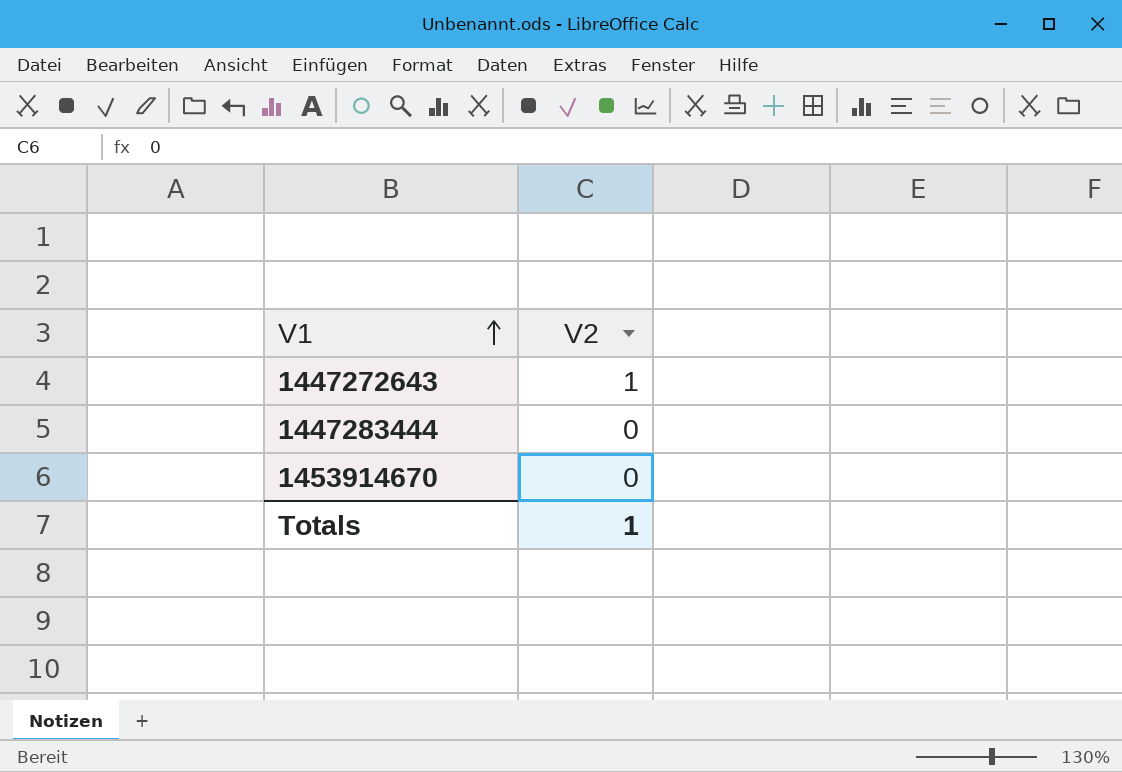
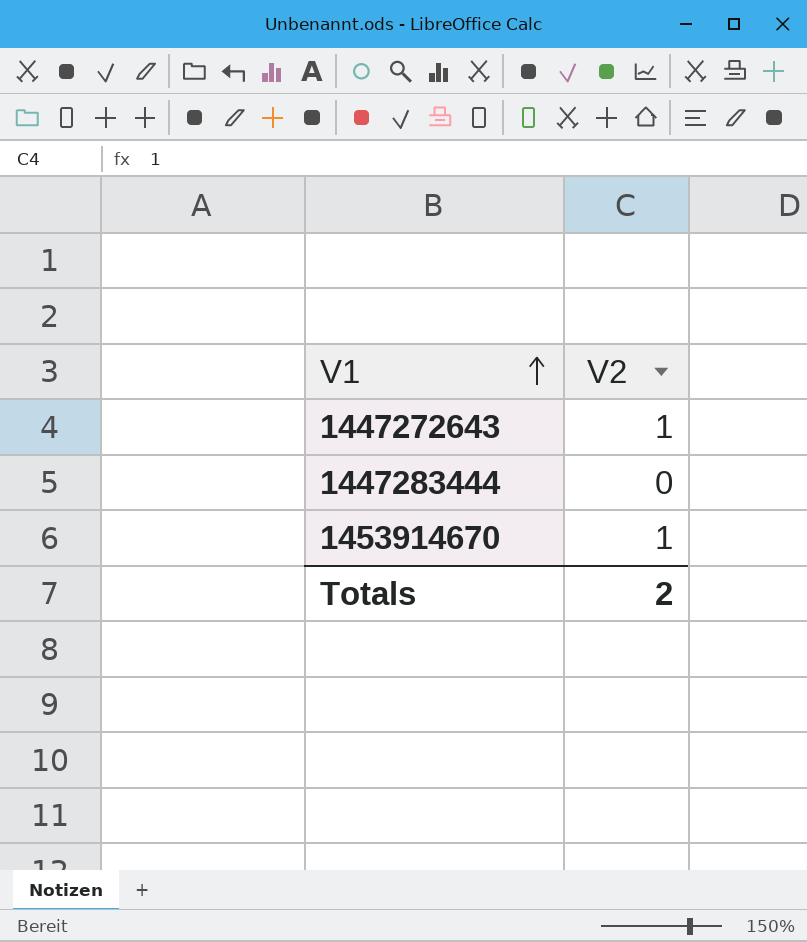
1453914670 | V2: 0 -> 1
Totals | V2: 1 -> 2

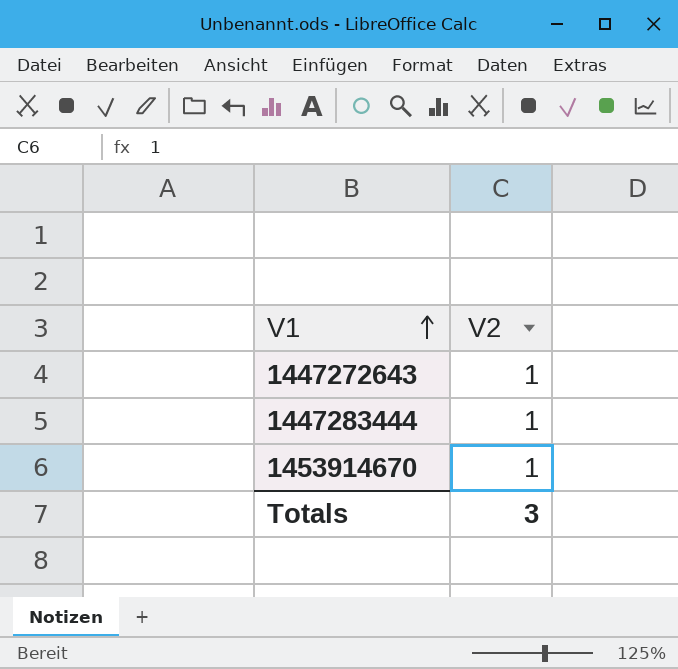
1447283444 | V2: 0 -> 1
Totals | V2: 2 -> 3

